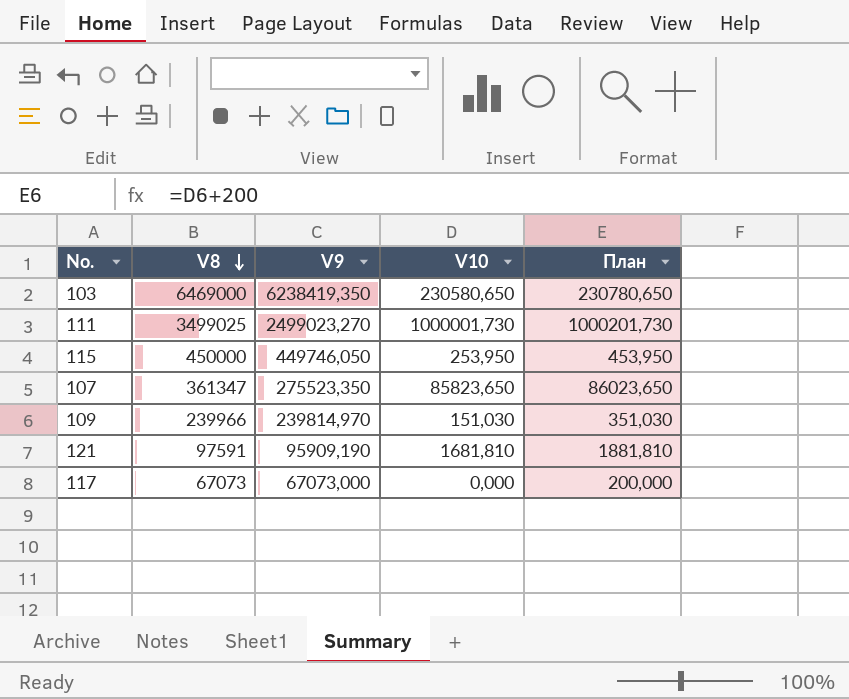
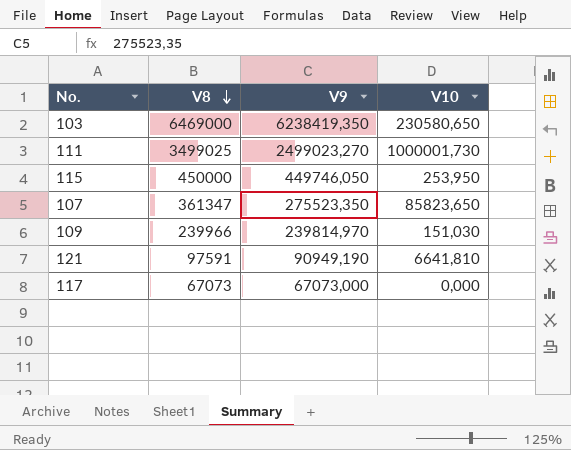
column План | formula: [V10] + 200 -> none
121 | V9: 95909,190 -> 90949,190
121 | V10: 1681,810 -> 6641,810

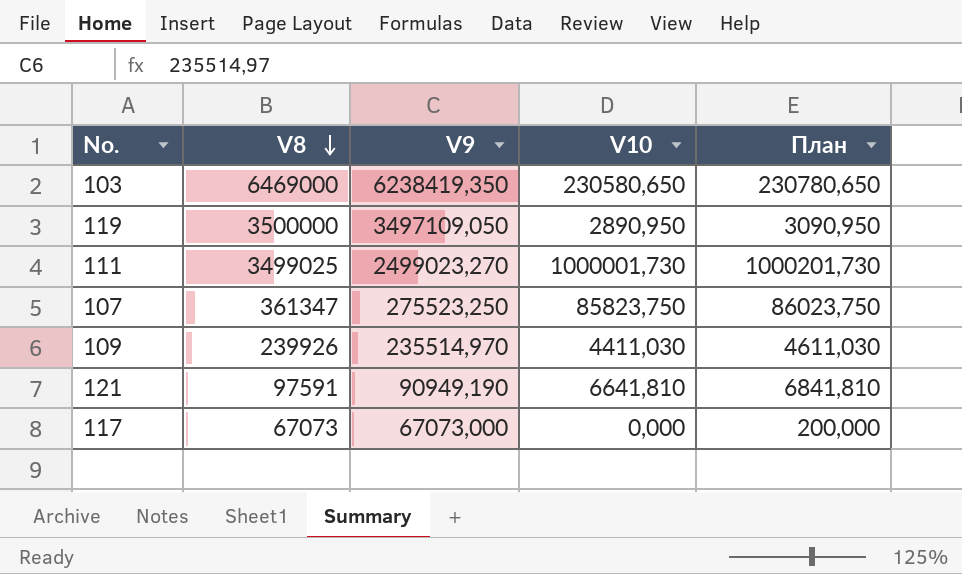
column План | formula: none -> [V10] + 200
row 115: 450000 | 449746,050 | 253,950 -> none
row 119: none -> 3500000 | 3497109,050 | 2890,950 | 3090,950
107 | V9: 275523,350 -> 275523,250
107 | V10: 85823,650 -> 85823,750
109 | V8: 239966 -> 239926
109 | V9: 239814,970 -> 235514,970
109 | V10: 151,030 -> 4411,030

